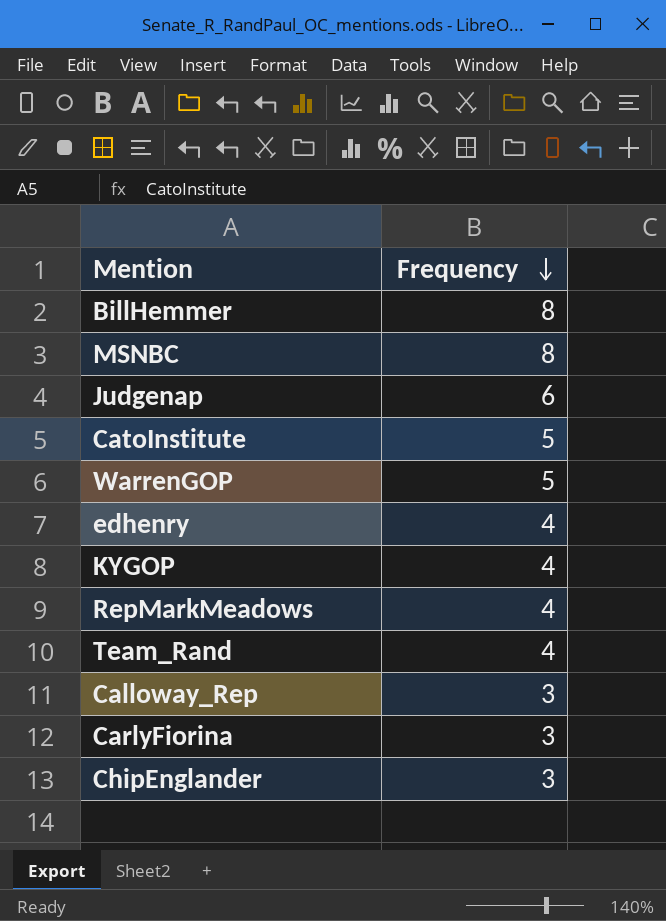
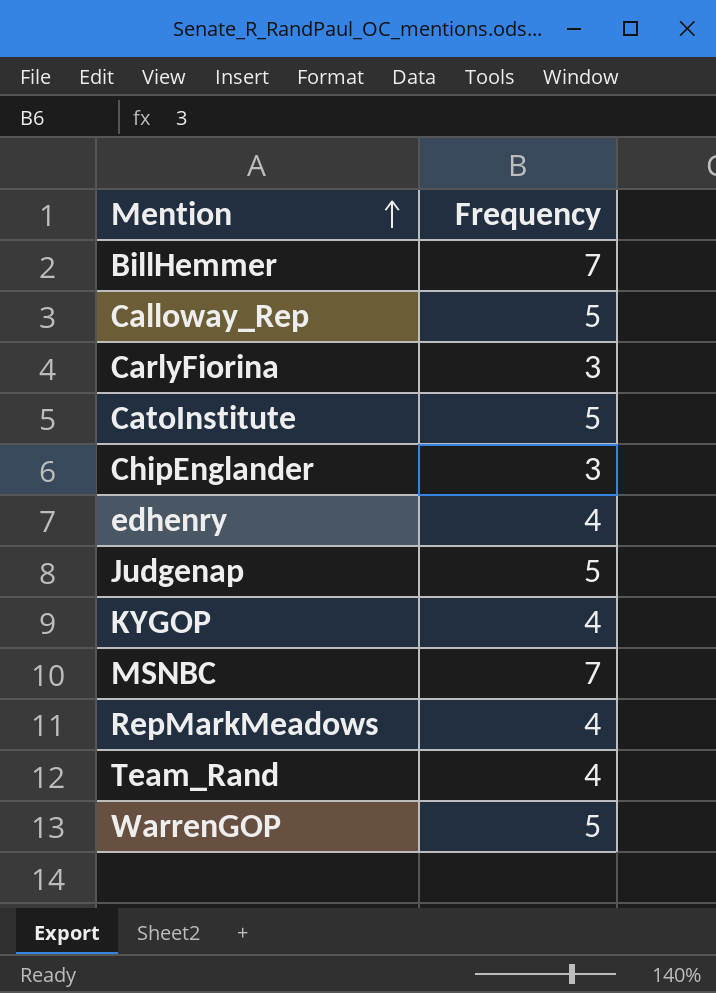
row order: Frequency descending -> Mention ascending
BillHemmer | Frequency: 8 -> 7
Calloway_Rep | Frequency: 3 -> 5
Judgenap | Frequency: 6 -> 5
MSNBC | Frequency: 8 -> 7

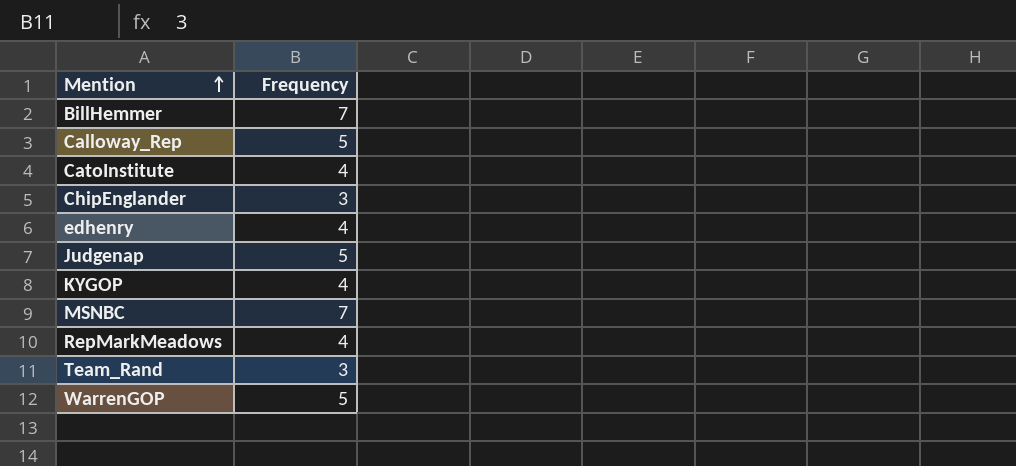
row CarlyFiorina: 3 -> none
CatoInstitute | Frequency: 5 -> 4
Team_Rand | Frequency: 4 -> 3

